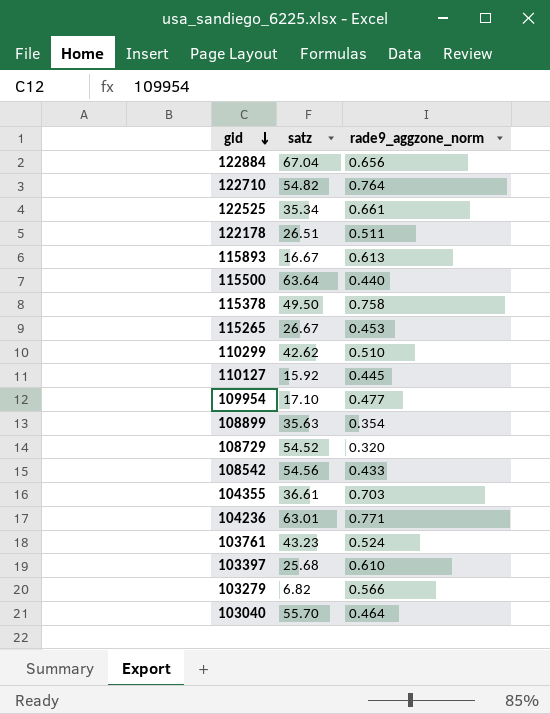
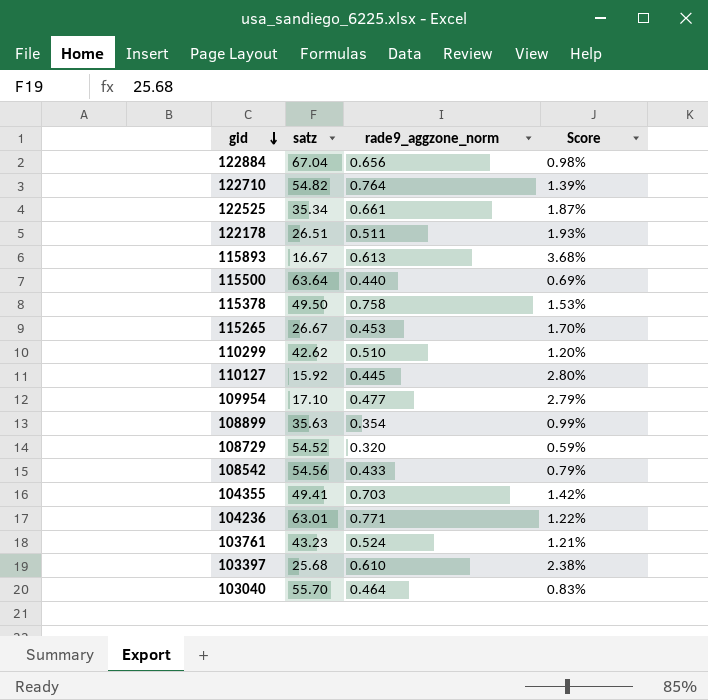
column Score | formula: none -> [rade9_aggzone_norm] / [satz]
row 103279: 6.82 | 0.566 -> none
104355 | satz: 36.61 -> 49.41

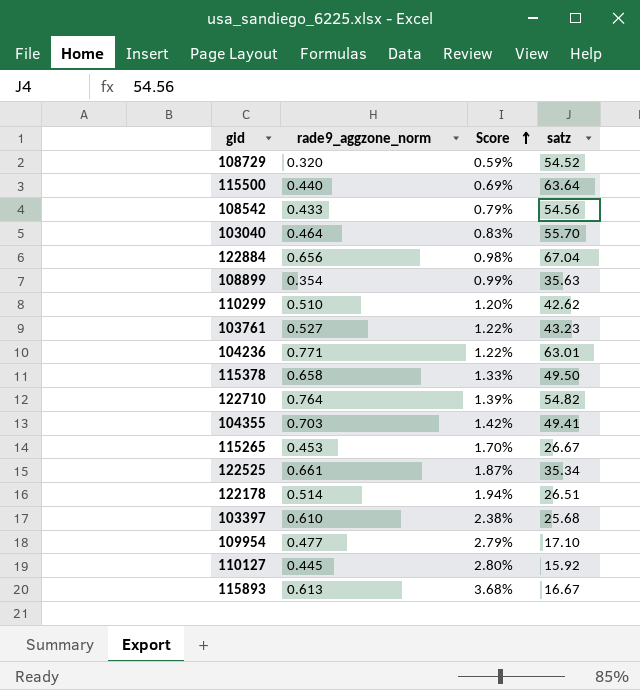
row order: gid descending -> Score ascending
column satz | position: 2 -> 4
103761 | rade9_aggzone_norm: 0.524 -> 0.527
103761 | Score: 1.21% -> 1.22%
115378 | rade9_aggzone_norm: 0.758 -> 0.658
115378 | Score: 1.53% -> 1.33%
122178 | rade9_aggzone_norm: 0.511 -> 0.514
122178 | Score: 1.93% -> 1.94%

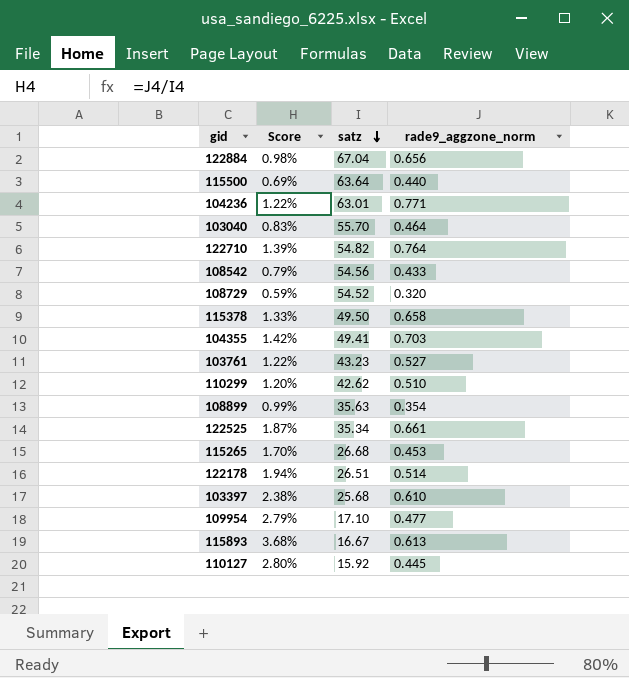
row order: Score ascending -> satz descending
column rade9_aggzone_norm | position: 2 -> 4
115265 | satz: 26.67 -> 26.68

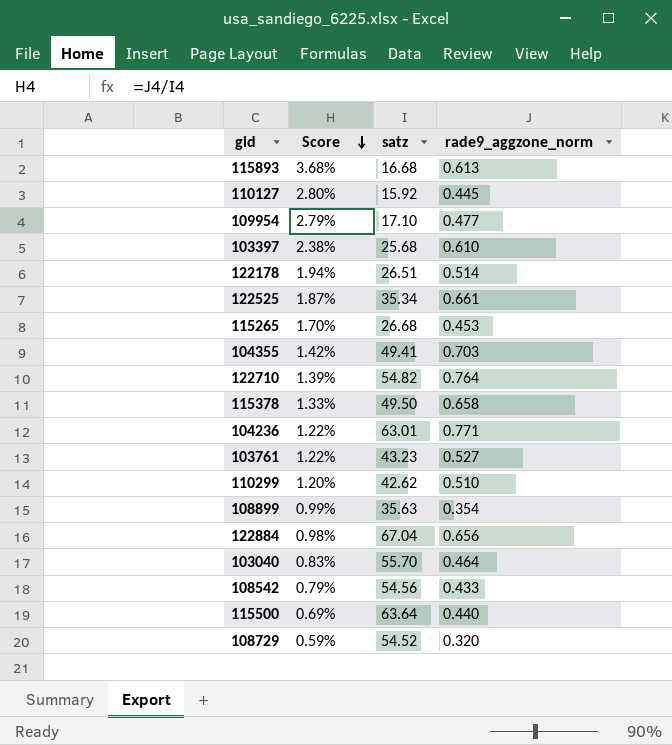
row order: satz descending -> Score descending
115893 | satz: 16.67 -> 16.68

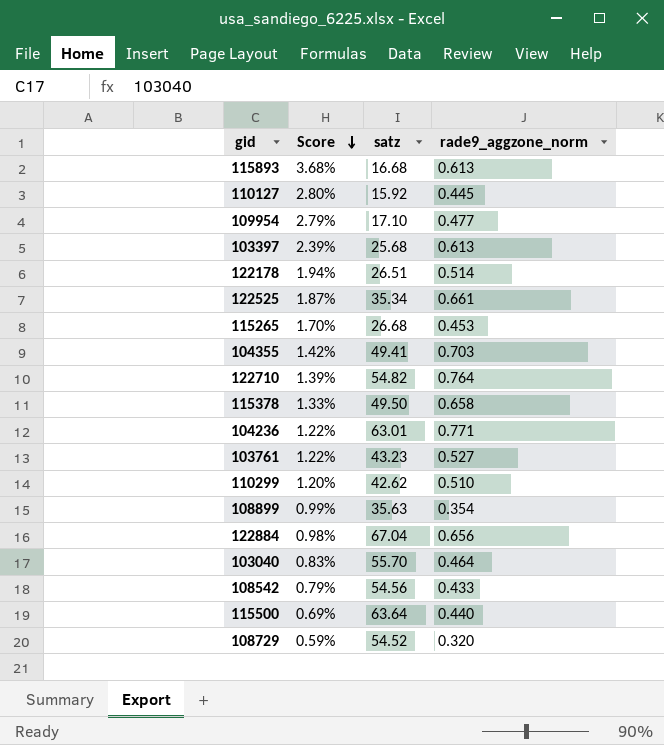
103397 | Score: 2.38% -> 2.39%
103397 | rade9_aggzone_norm: 0.610 -> 0.613

